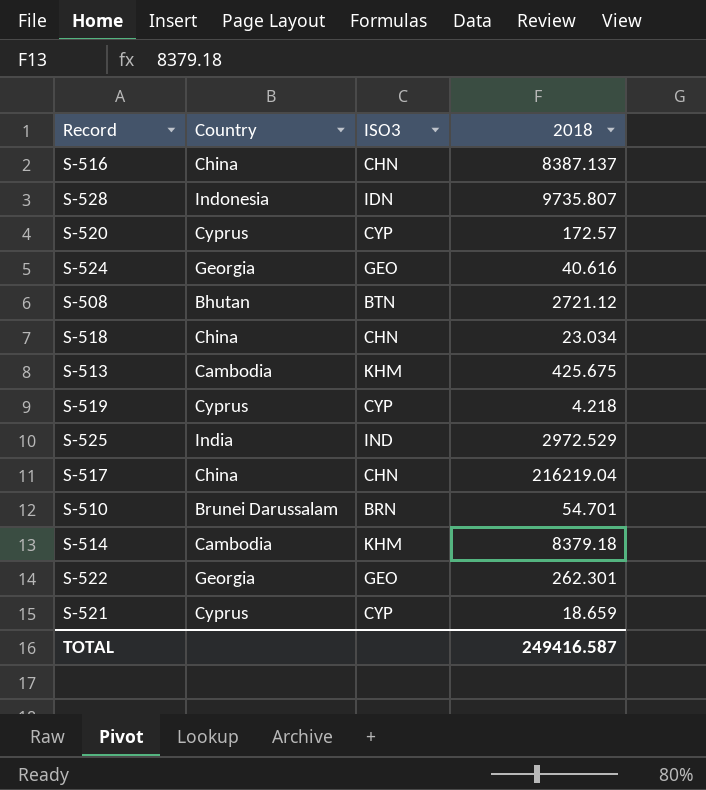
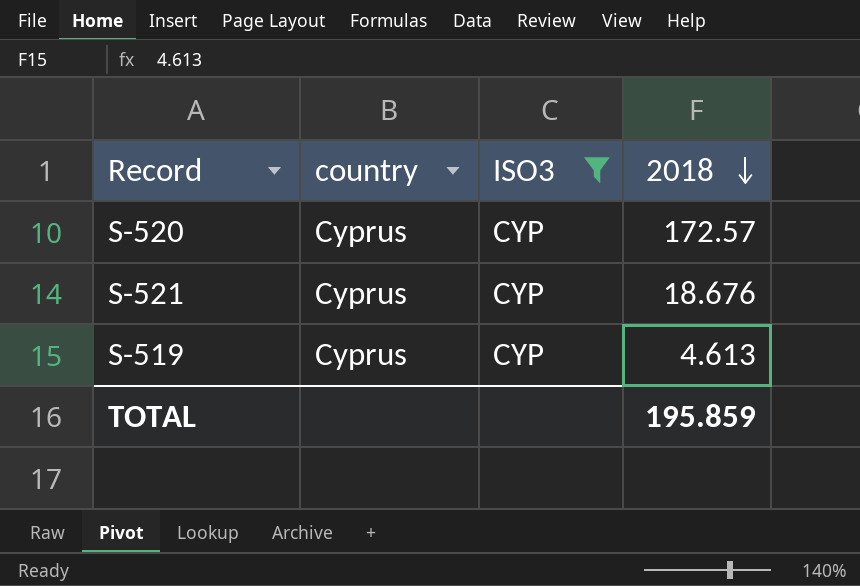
filter: none -> ISO3 = CYP
row order: none -> 2018 descending
column name: Country -> country
S-521 | 2018: 18.659 -> 18.676
S-519 | 2018: 4.218 -> 4.613
TOTAL | 2018: 249416.587 -> 195.859

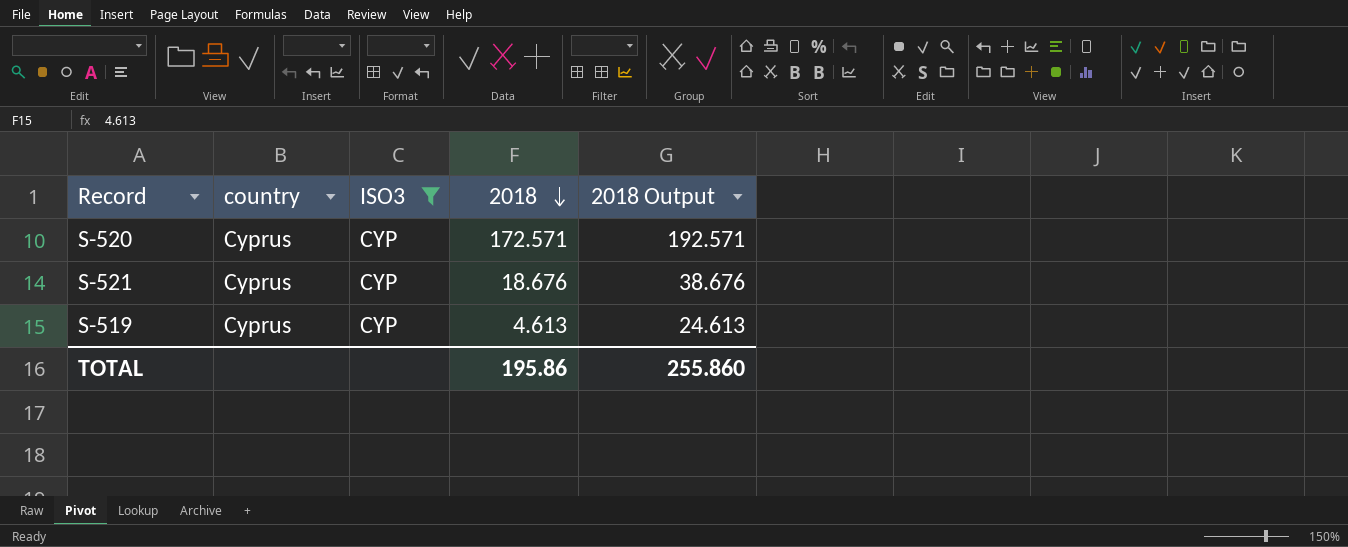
column 2018 Output | formula: none -> [2018] + 20
S-520 | 2018: 172.57 -> 172.571
TOTAL | 2018: 195.859 -> 195.86

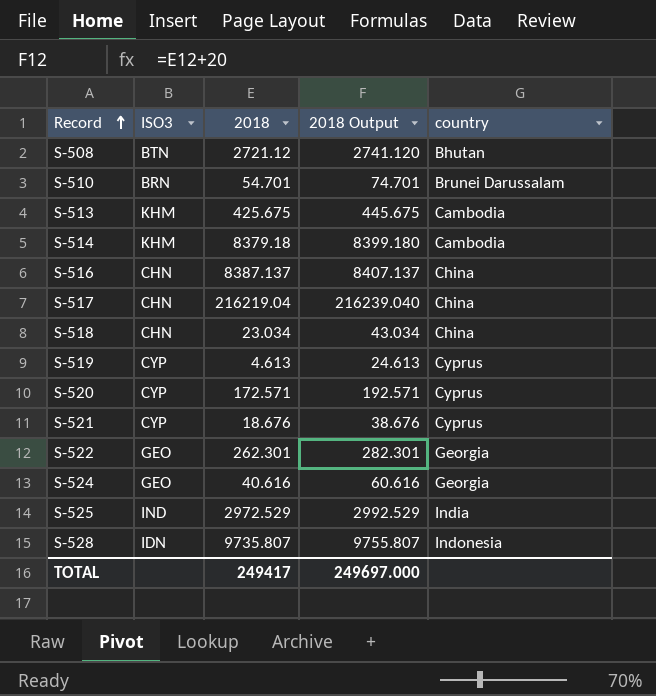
filter: ISO3 = CYP -> none
row order: 2018 descending -> Record ascending
column country | position: 2 -> 5
TOTAL | 2018: 195.86 -> 249417
TOTAL | 2018 Output: 255.860 -> 249697.000

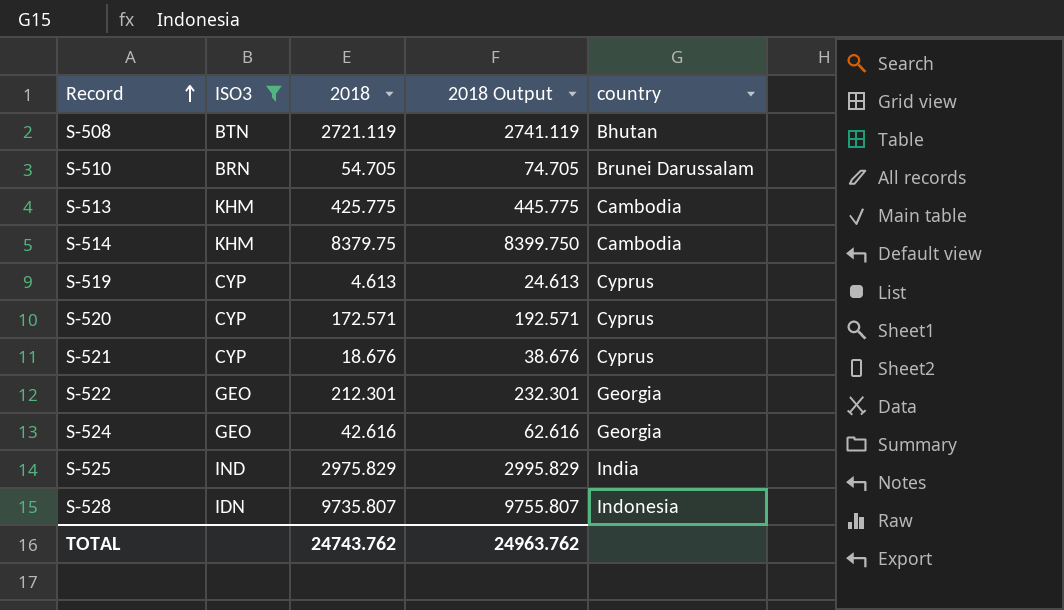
filter: none -> ISO3 != CHN
S-508 | 2018: 2721.12 -> 2721.119
S-508 | 2018 Output: 2741.120 -> 2741.119
S-510 | 2018: 54.701 -> 54.705
S-510 | 2018 Output: 74.701 -> 74.705
S-513 | 2018: 425.675 -> 425.775
S-513 | 2018 Output: 445.675 -> 445.775
S-514 | 2018: 8379.18 -> 8379.75
S-514 | 2018 Output: 8399.180 -> 8399.750
S-522 | 2018: 262.301 -> 212.301
S-522 | 2018 Output: 282.301 -> 232.301
S-524 | 2018: 40.616 -> 42.616
S-524 | 2018 Output: 60.616 -> 62.616
S-525 | 2018: 2972.529 -> 2975.829
S-525 | 2018 Output: 2992.529 -> 2995.829
TOTAL | 2018: 249417 -> 24743.762
TOTAL | 2018 Output: 249697.000 -> 24963.762

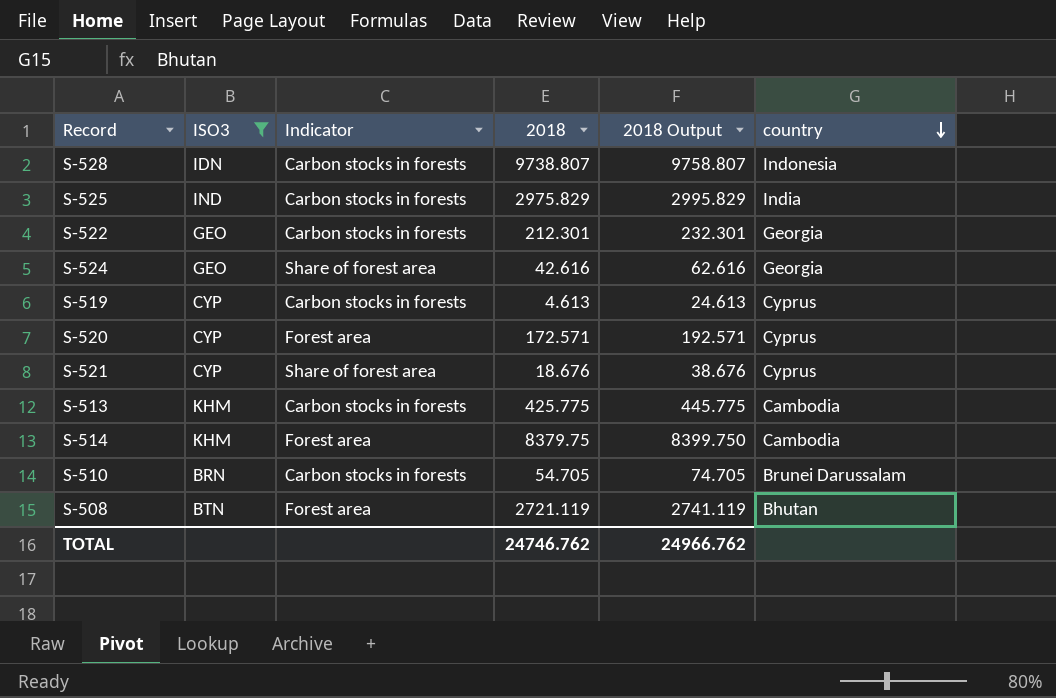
row order: Record ascending -> country descending
column Indicator | position: none -> 3
S-528 | 2018: 9735.807 -> 9738.807
S-528 | 2018 Output: 9755.807 -> 9758.807
TOTAL | 2018: 24743.762 -> 24746.762
TOTAL | 2018 Output: 24963.762 -> 24966.762

